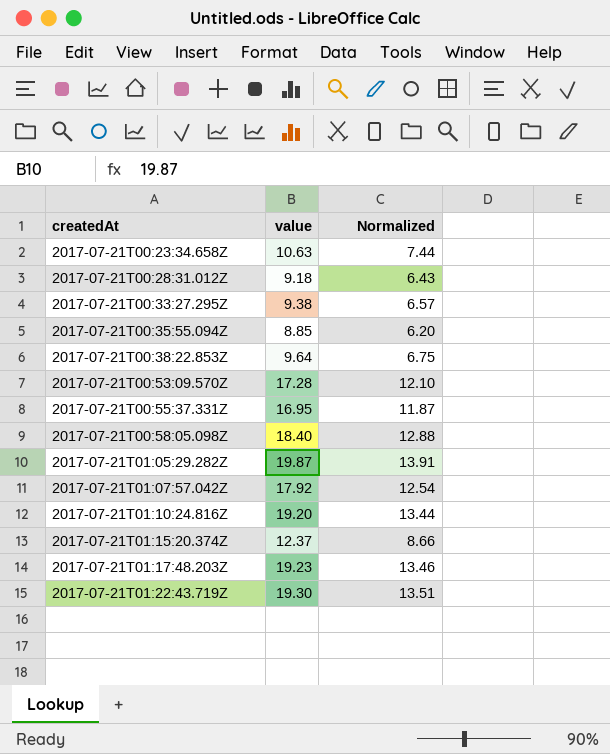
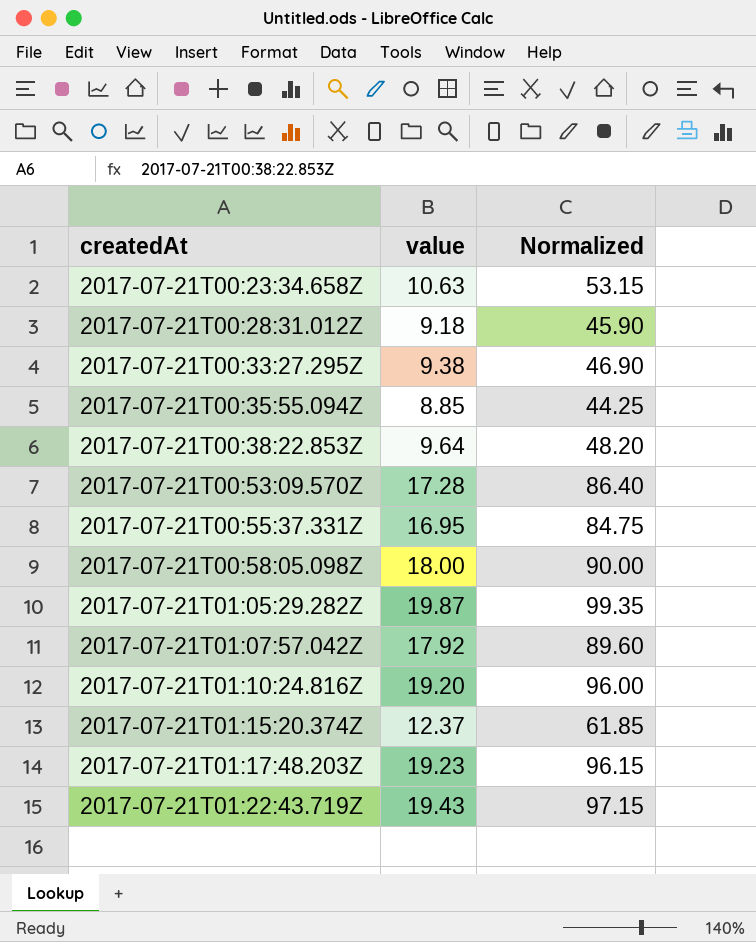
column Normalized | formula: [value] * 0.7 -> [value] * 5
2017-07-21T00:58:05.098Z | value: 18.40 -> 18.00
2017-07-21T01:22:43.719Z | value: 19.30 -> 19.43

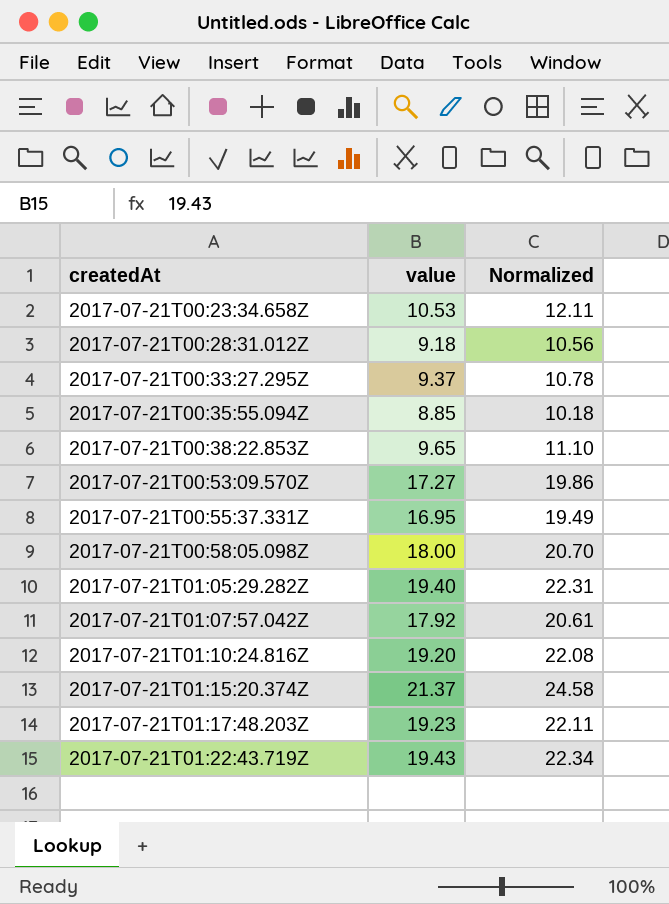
column Normalized | formula: [value] * 5 -> [value] * 1.15
2017-07-21T00:23:34.658Z | value: 10.63 -> 10.53
2017-07-21T00:33:27.295Z | value: 9.38 -> 9.37
2017-07-21T00:38:22.853Z | value: 9.64 -> 9.65
2017-07-21T00:53:09.570Z | value: 17.28 -> 17.27
2017-07-21T01:05:29.282Z | value: 19.87 -> 19.40
2017-07-21T01:15:20.374Z | value: 12.37 -> 21.37

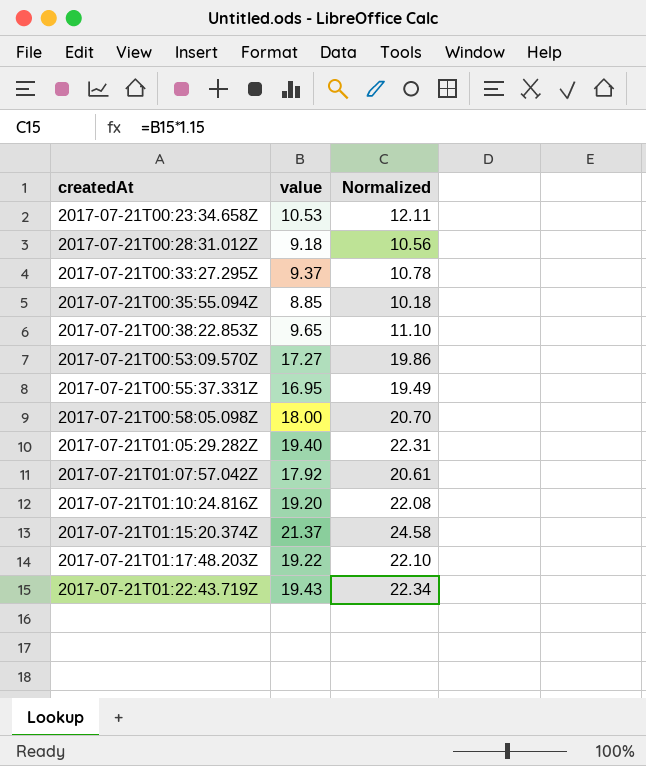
2017-07-21T01:17:48.203Z | value: 19.23 -> 19.22
2017-07-21T01:17:48.203Z | Normalized: 22.11 -> 22.10

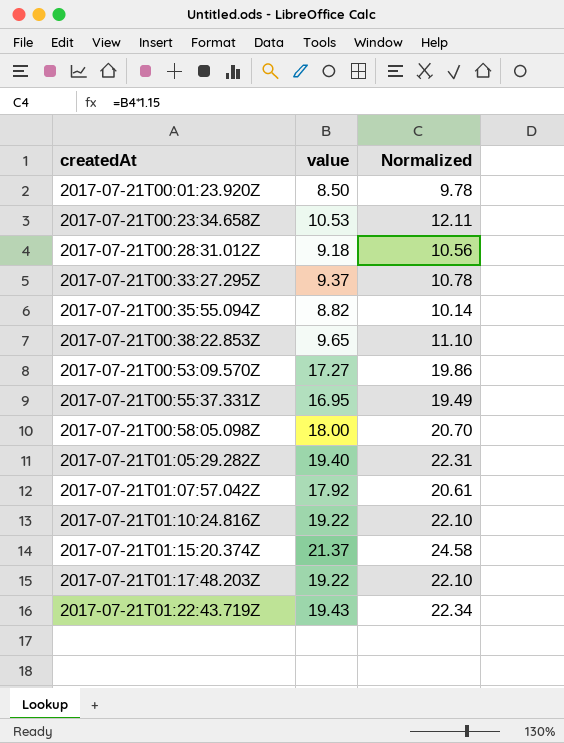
row 2017-07-21T00:01:23.920Z: none -> 8.50 | 9.78
2017-07-21T00:35:55.094Z | value: 8.85 -> 8.82
2017-07-21T00:35:55.094Z | Normalized: 10.18 -> 10.14
2017-07-21T01:10:24.816Z | value: 19.20 -> 19.22
2017-07-21T01:10:24.816Z | Normalized: 22.08 -> 22.10

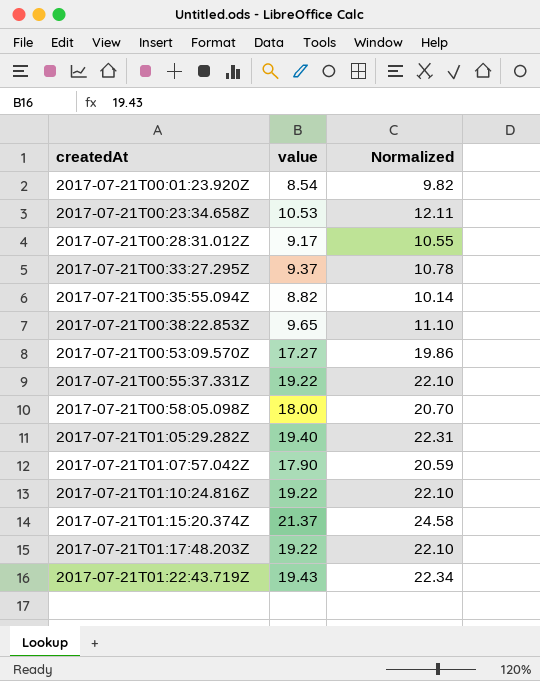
2017-07-21T00:01:23.920Z | value: 8.50 -> 8.54
2017-07-21T00:01:23.920Z | Normalized: 9.78 -> 9.82
2017-07-21T00:28:31.012Z | value: 9.18 -> 9.17
2017-07-21T00:28:31.012Z | Normalized: 10.56 -> 10.55
2017-07-21T00:55:37.331Z | value: 16.95 -> 19.22
2017-07-21T00:55:37.331Z | Normalized: 19.49 -> 22.10
2017-07-21T01:07:57.042Z | value: 17.92 -> 17.90
2017-07-21T01:07:57.042Z | Normalized: 20.61 -> 20.59

